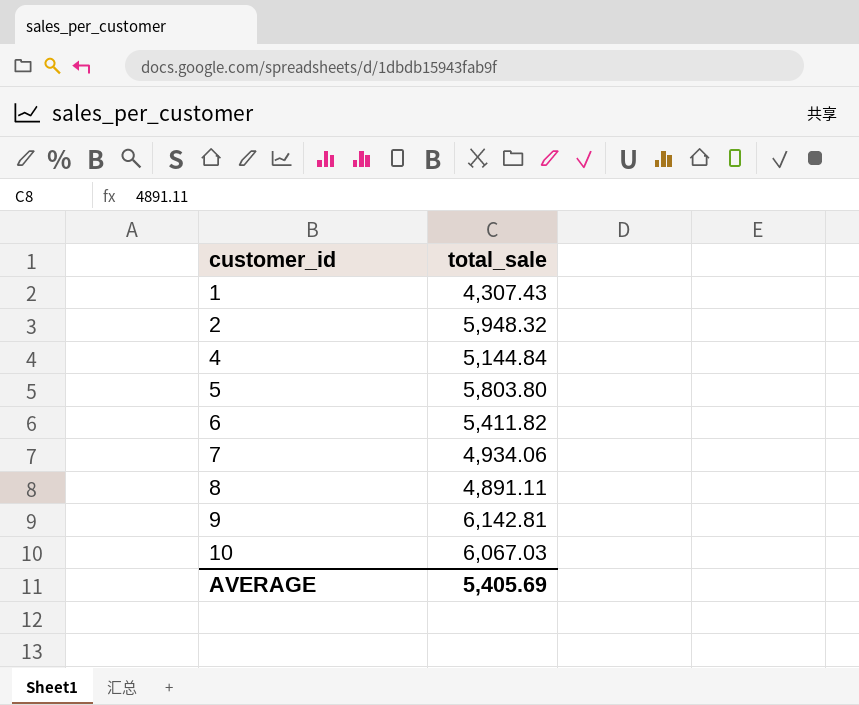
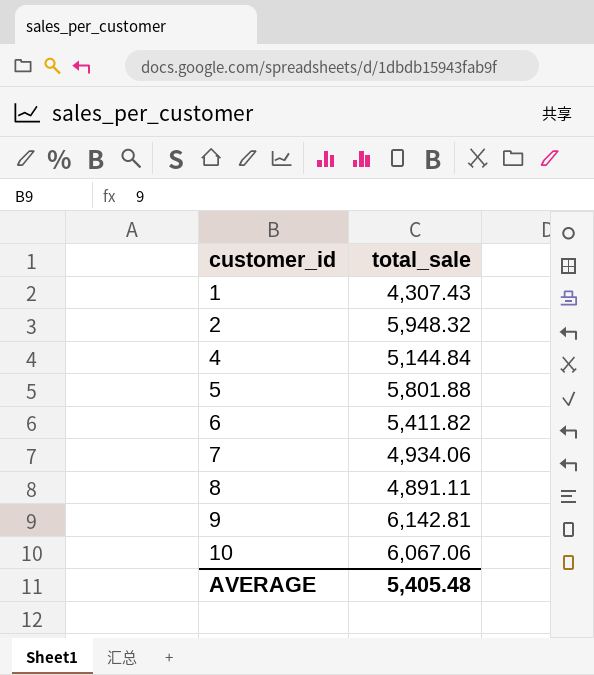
5 | total_sale: 5,803.80 -> 5,801.88
10 | total_sale: 6,067.03 -> 6,067.06
AVERAGE | total_sale: 5,405.69 -> 5,405.48

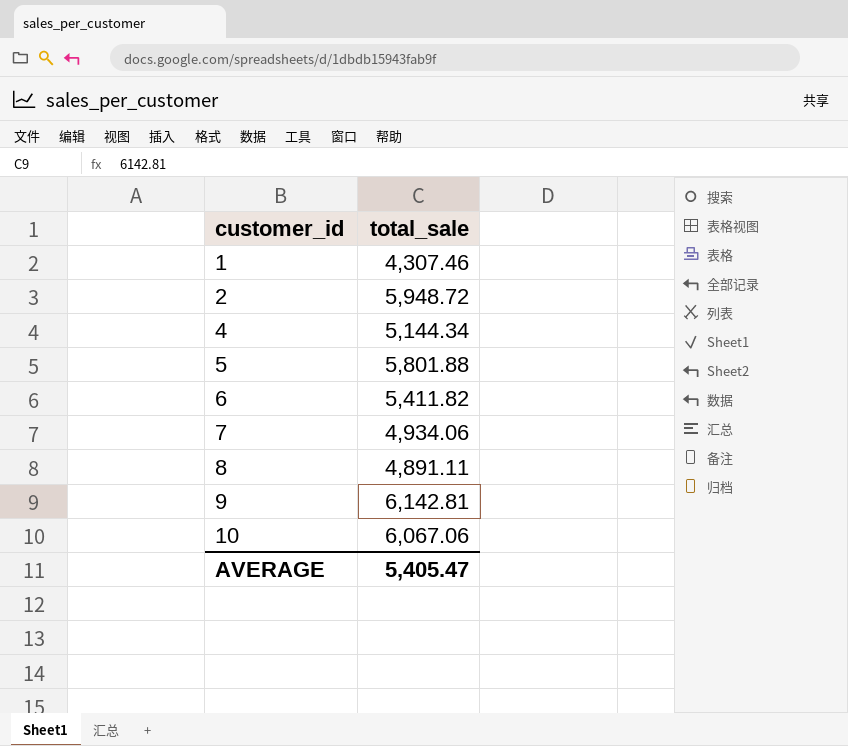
1 | total_sale: 4,307.43 -> 4,307.46
2 | total_sale: 5,948.32 -> 5,948.72
4 | total_sale: 5,144.84 -> 5,144.34
AVERAGE | total_sale: 5,405.48 -> 5,405.47

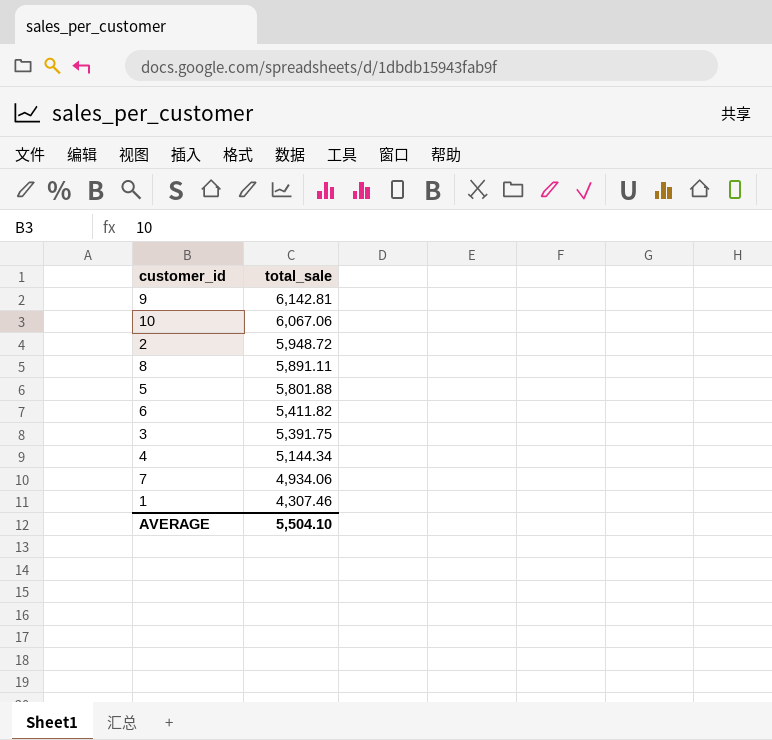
row order: customer_id ascending -> total_sale descending
8 | total_sale: 4,891.11 -> 5,891.11
row 3: none -> 5,391.75
AVERAGE | total_sale: 5,405.47 -> 5,504.10

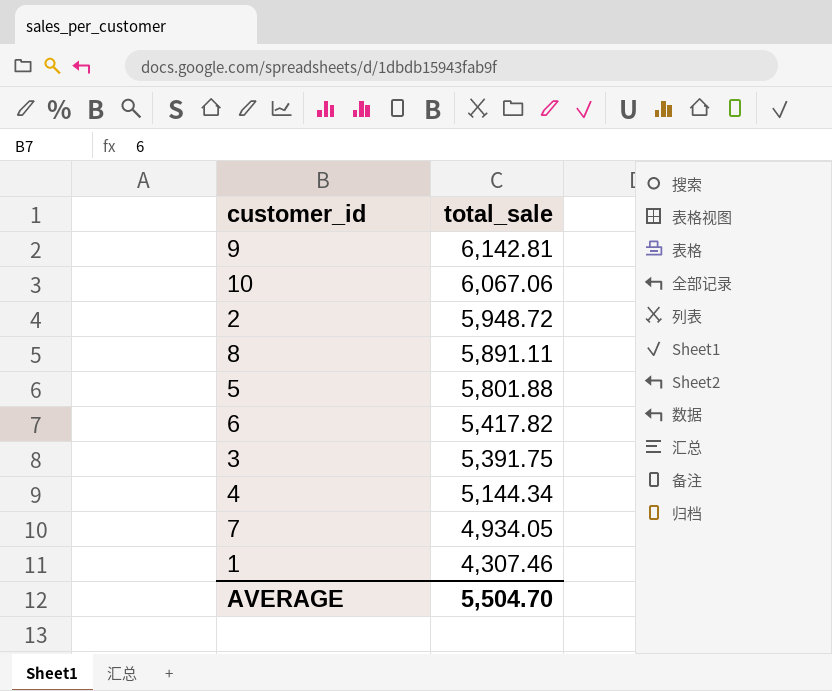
6 | total_sale: 5,411.82 -> 5,417.82
7 | total_sale: 4,934.06 -> 4,934.05
AVERAGE | total_sale: 5,504.10 -> 5,504.70

